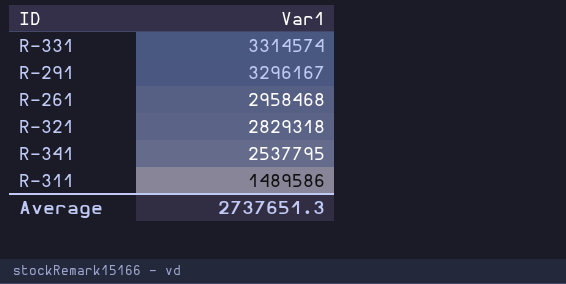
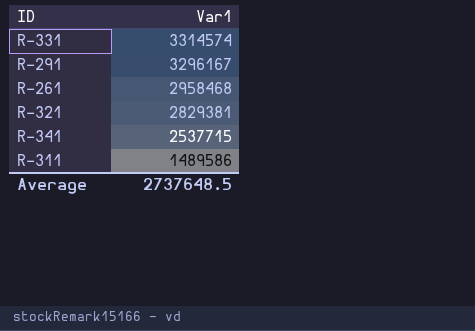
R-321 | Var1: 2829318 -> 2829381
R-341 | Var1: 2537795 -> 2537715
Average | Var1: 2737651.3 -> 2737648.5

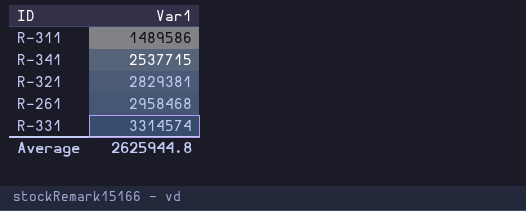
row order: Var1 descending -> Var1 ascending
row R-291: 3296167 -> none
Average | Var1: 2737648.5 -> 2625944.8

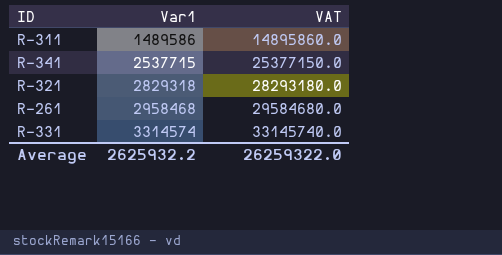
column VAT | formula: none -> [Var1] * 10
R-321 | Var1: 2829381 -> 2829318
Average | Var1: 2625944.8 -> 2625932.2

